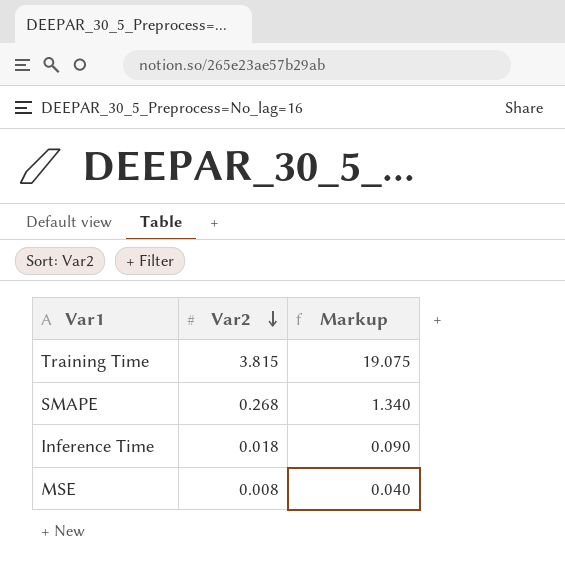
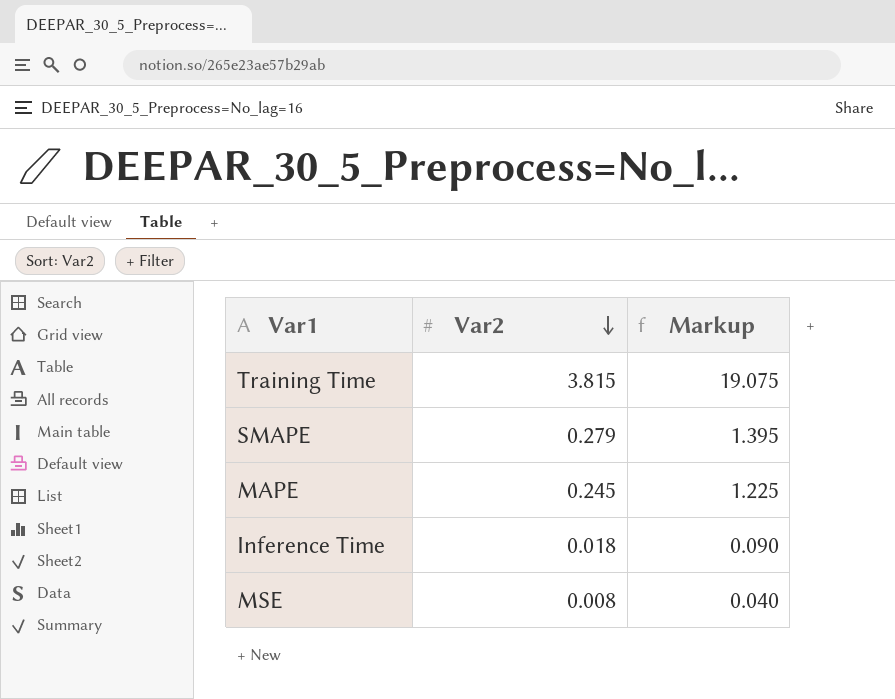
SMAPE | Var2: 0.268 -> 0.279
SMAPE | Markup: 1.340 -> 1.395
row MAPE: none -> 0.245 | 1.225

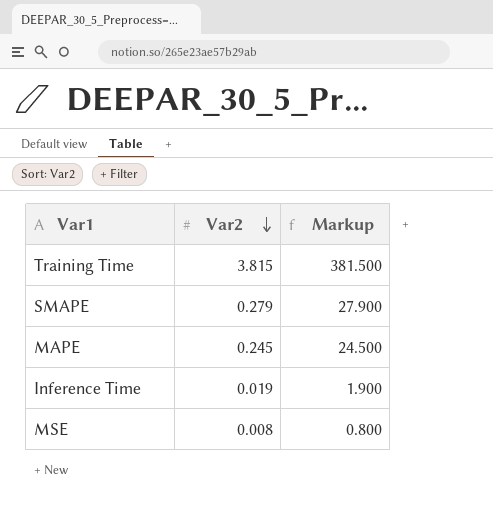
column Markup | formula: [Var2] * 5 -> [Var2] * 100
Inference Time | Var2: 0.018 -> 0.019

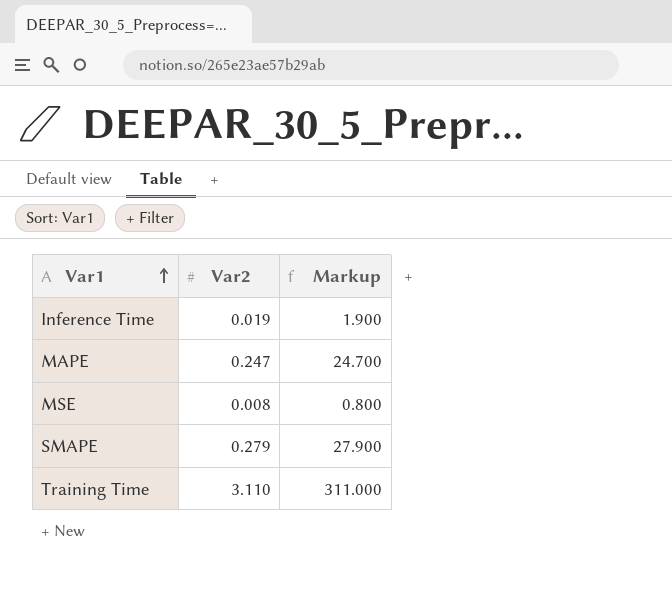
row order: Var2 descending -> Var1 ascending
MAPE | Var2: 0.245 -> 0.247
MAPE | Markup: 24.500 -> 24.700
Training Time | Var2: 3.815 -> 3.110
Training Time | Markup: 381.500 -> 311.000

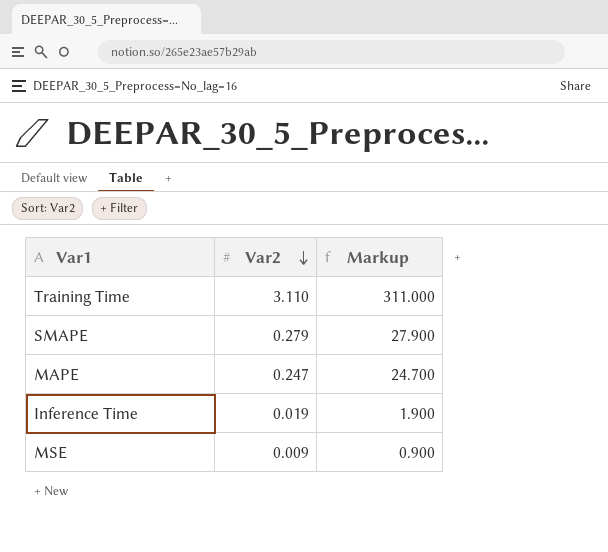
row order: Var1 ascending -> Var2 descending
MSE | Var2: 0.008 -> 0.009
MSE | Markup: 0.800 -> 0.900

